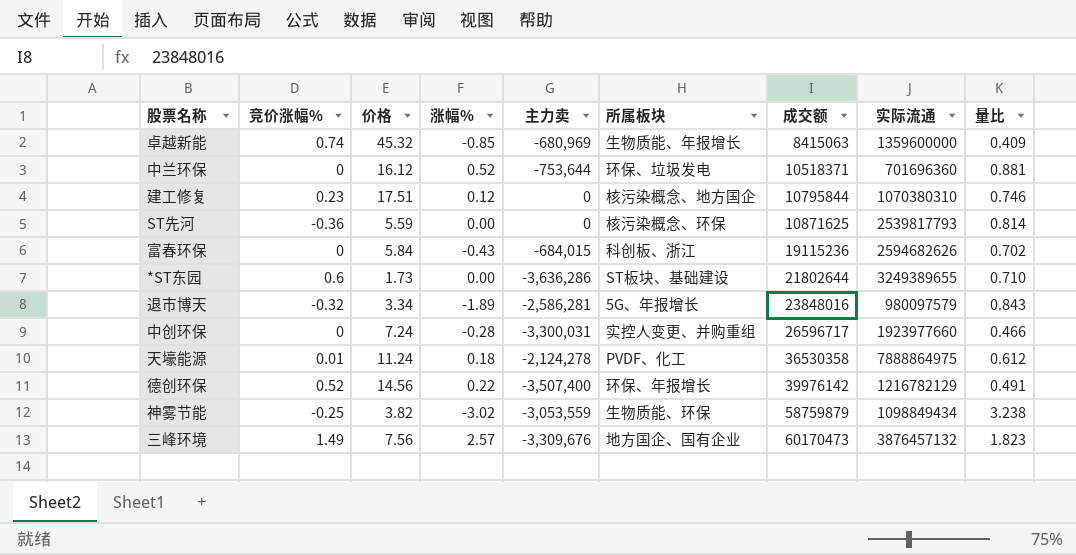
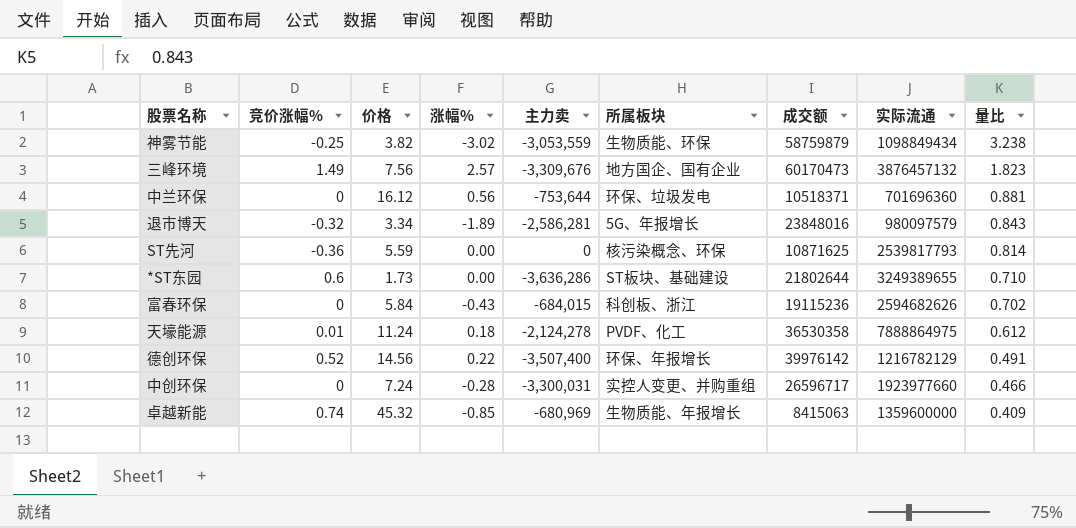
row order: 成交额 ascending -> 量比 descending
row 建工修复: 0.23 | 17.51 | 0.12 | 0 | 核污染概念、地方国企 | 10795844 | 1070380310 | 0.746 -> none
中兰环保 | 涨幅%: 0.52 -> 0.56

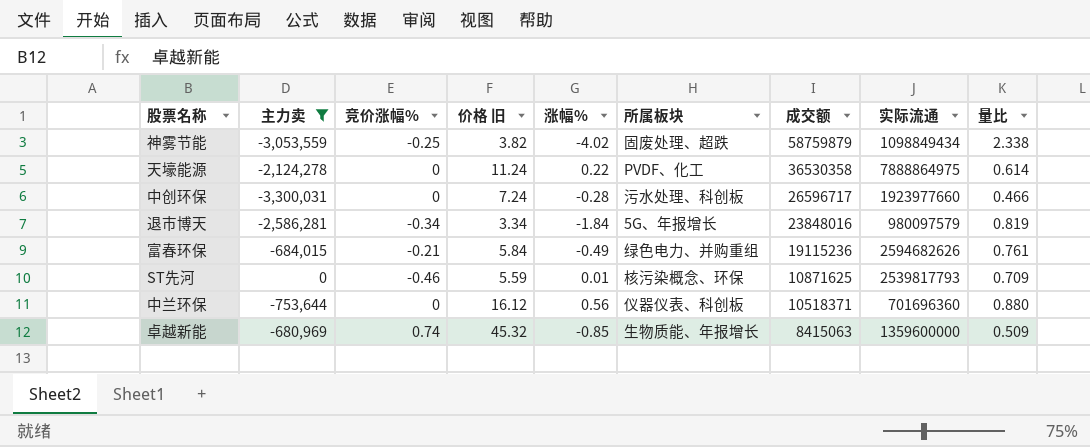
filter: none -> 主力卖 >= -3,300,031
row order: 量比 descending -> 成交额 descending
column 主力卖 | position: 5 -> 2
column name: 价格 -> 价格 旧
神雾节能 | 涨幅%: -3.02 -> -4.02
神雾节能 | 所属板块: 生物质能、环保 -> 固废处理、超跌
神雾节能 | 量比: 3.238 -> 2.338
天壕能源 | 竞价涨幅%: 0.01 -> 0
天壕能源 | 涨幅%: 0.18 -> 0.22
天壕能源 | 量比: 0.612 -> 0.614
中创环保 | 所属板块: 实控人变更、并购重组 -> 污水处理、科创板
退市博天 | 竞价涨幅%: -0.32 -> -0.34
退市博天 | 涨幅%: -1.89 -> -1.84
退市博天 | 量比: 0.843 -> 0.819
富春环保 | 竞价涨幅%: 0 -> -0.21
富春环保 | 涨幅%: -0.43 -> -0.49
富春环保 | 所属板块: 科创板、浙江 -> 绿色电力、并购重组
富春环保 | 量比: 0.702 -> 0.761
ST先河 | 竞价涨幅%: -0.36 -> -0.46
ST先河 | 涨幅%: 0.00 -> 0.01
ST先河 | 量比: 0.814 -> 0.709
中兰环保 | 所属板块: 环保、垃圾发电 -> 仪器仪表、科创板
中兰环保 | 量比: 0.881 -> 0.880
卓越新能 | 量比: 0.409 -> 0.509

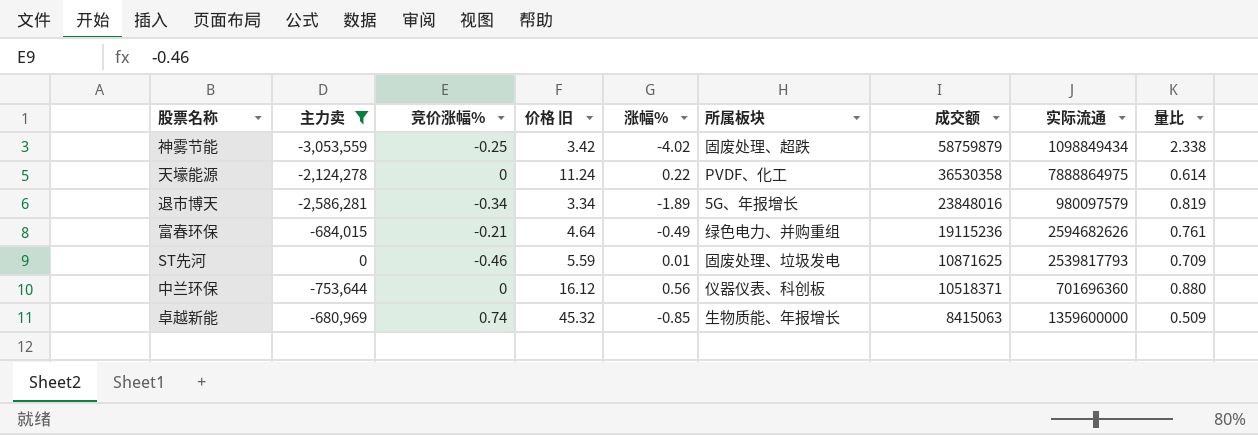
row 中创环保: -3,300,031 | 0 | 7.24 | -0.28 | 污水处理、科创板 | 26596717 | 1923977660 | 0.466 -> none
神雾节能 | 价格 旧: 3.82 -> 3.42
退市博天 | 涨幅%: -1.84 -> -1.89
富春环保 | 价格 旧: 5.84 -> 4.64
ST先河 | 所属板块: 核污染概念、环保 -> 固废处理、垃圾发电

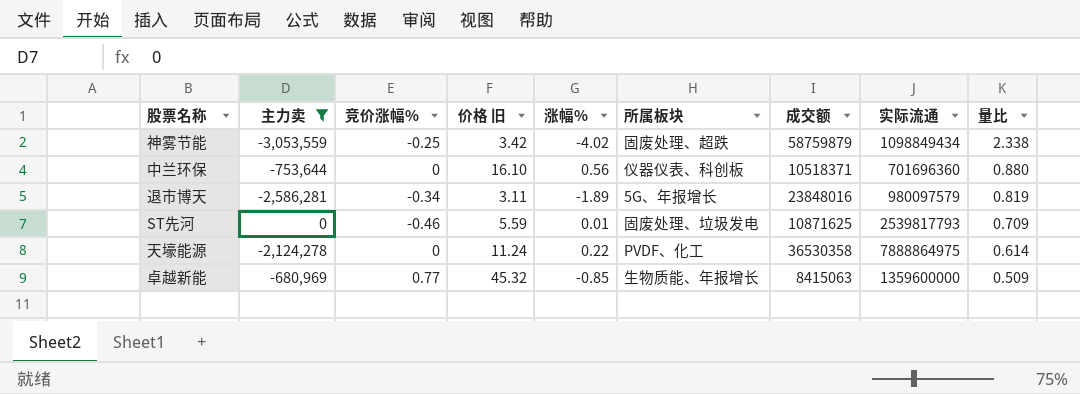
row order: 成交额 descending -> 量比 descending
row 富春环保: -684,015 | -0.21 | 4.64 | -0.49 | 绿色电力、并购重组 | 19115236 | 2594682626 | 0.761 -> none
中兰环保 | 价格 旧: 16.12 -> 16.10
退市博天 | 价格 旧: 3.34 -> 3.11
卓越新能 | 竞价涨幅%: 0.74 -> 0.77

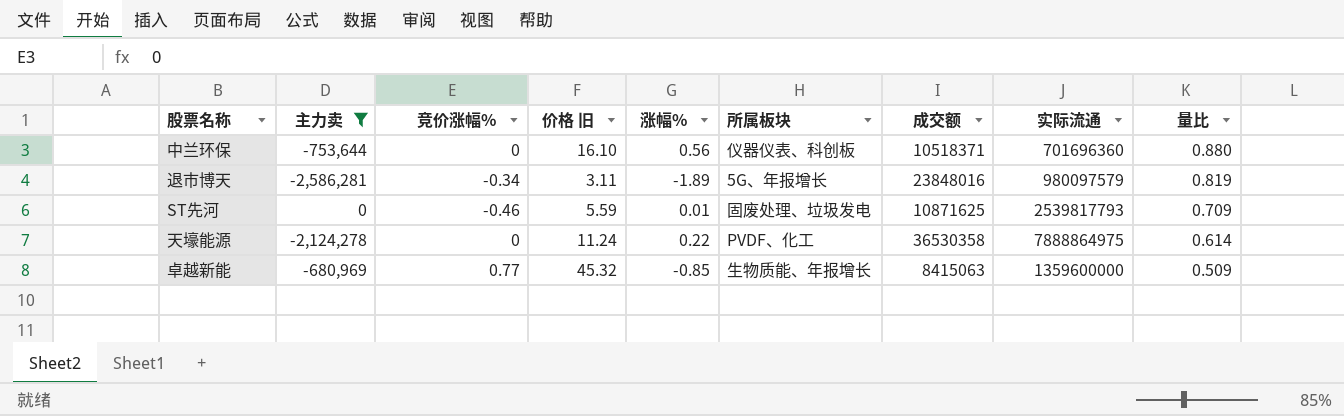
row 神雾节能: -3,053,559 | -0.25 | 3.42 | -4.02 | 固废处理、超跌 | 58759879 | 1098849434 | 2.338 -> none

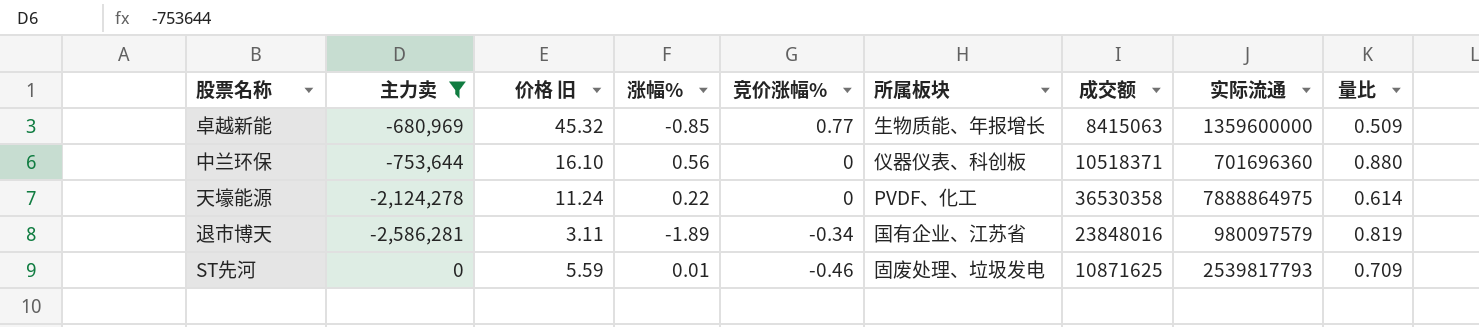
row order: 量比 descending -> 竞价涨幅% descending
column 竞价涨幅% | position: 3 -> 5
退市博天 | 所属板块: 5G、年报增长 -> 国有企业、江苏省

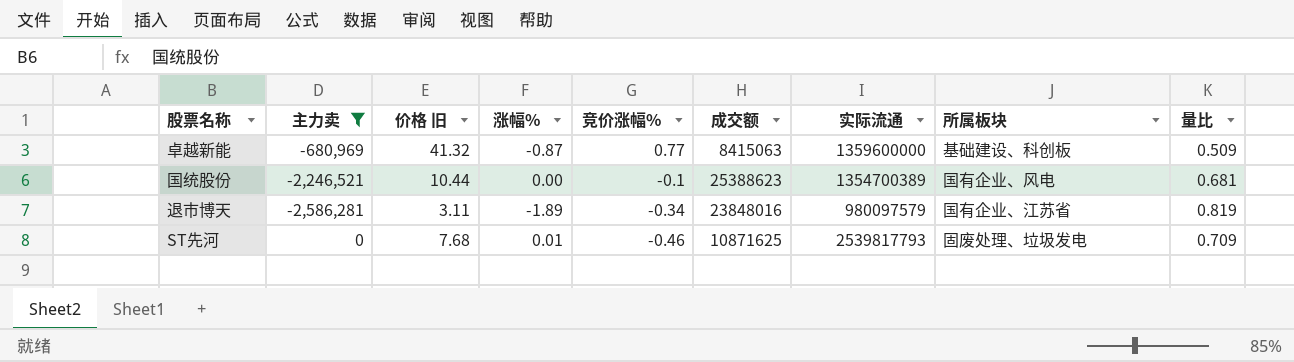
column 所属板块 | position: 6 -> 8
row 中兰环保: -753,644 | 16.10 | 0.56 | 0 | 仪器仪表、科创板 | 10518371 | 701696360 | 0.880 -> none
row 天壕能源: -2,124,278 | 11.24 | 0.22 | 0 | PVDF、化工 | 36530358 | 7888864975 | 0.614 -> none
卓越新能 | 价格 旧: 45.32 -> 41.32
卓越新能 | 涨幅%: -0.85 -> -0.87
卓越新能 | 所属板块: 生物质能、年报增长 -> 基础建设、科创板
row 国统股份: none -> -2,246,521 | 10.44 | 0.00 | -0.1 | 25388623 | 1354700389 | 国有企业、风电 | 0.681
ST先河 | 价格 旧: 5.59 -> 7.68

